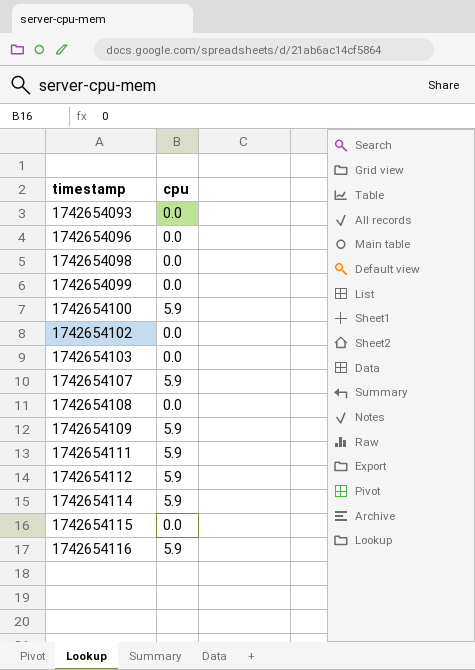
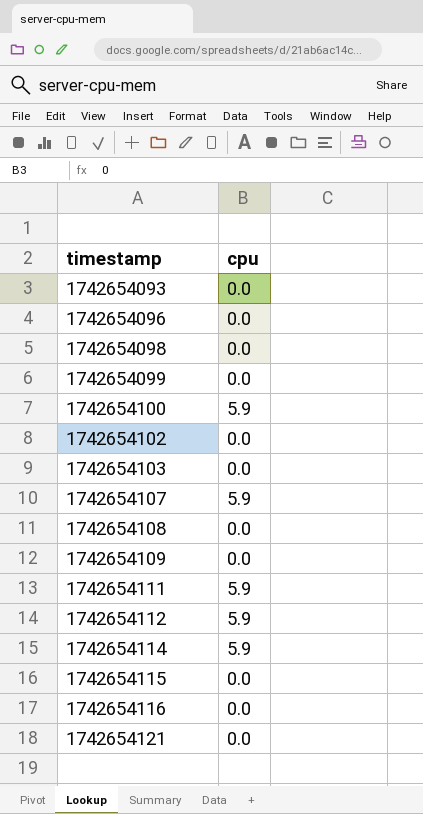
1742654109 | cpu: 5.9 -> 0.0
1742654116 | cpu: 5.9 -> 0.0
row 1742654121: none -> 0.0

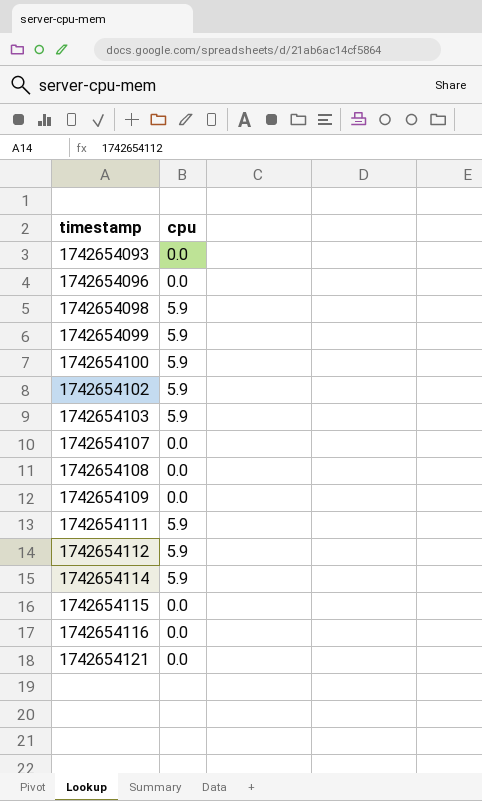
1742654098 | cpu: 0.0 -> 5.9
1742654099 | cpu: 0.0 -> 5.9
1742654102 | cpu: 0.0 -> 5.9
1742654103 | cpu: 0.0 -> 5.9
1742654107 | cpu: 5.9 -> 0.0

